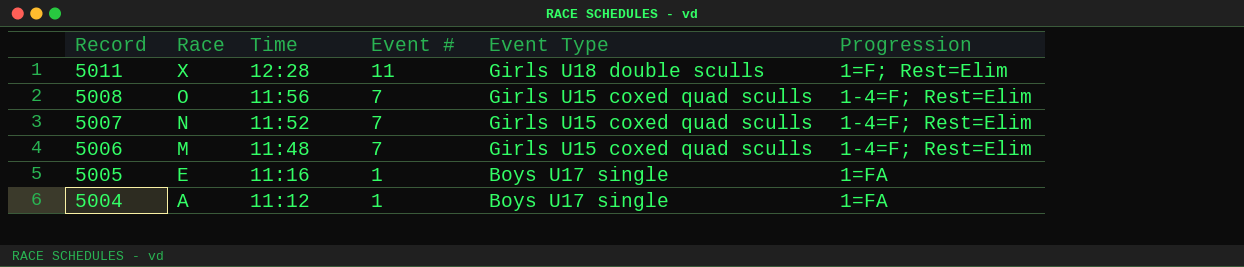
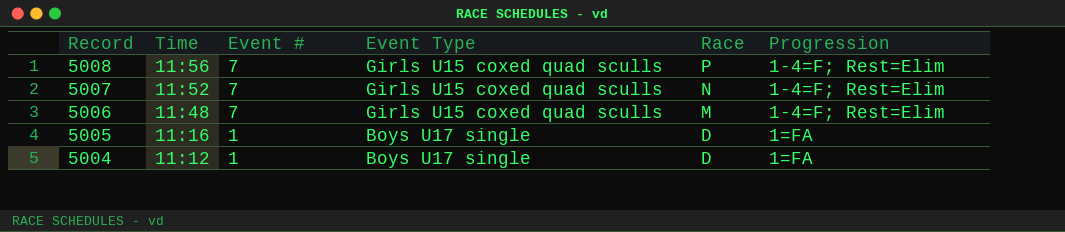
column Race | position: 2 -> 5
row 5011: X | 12:28 | 11 | Girls U18 double sculls | 1=F; Rest=Elim -> none
5008 | Race: O -> P
5005 | Race: E -> D
5004 | Race: A -> D

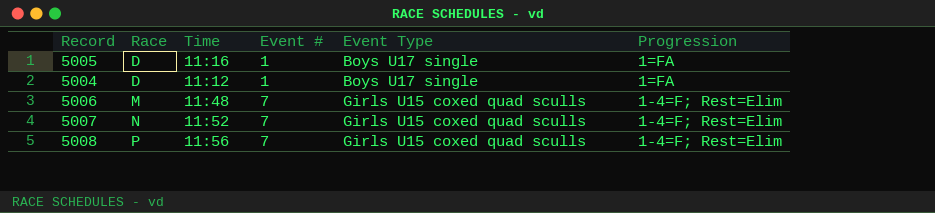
row order: Record descending -> Race ascending
column Race | position: 5 -> 2

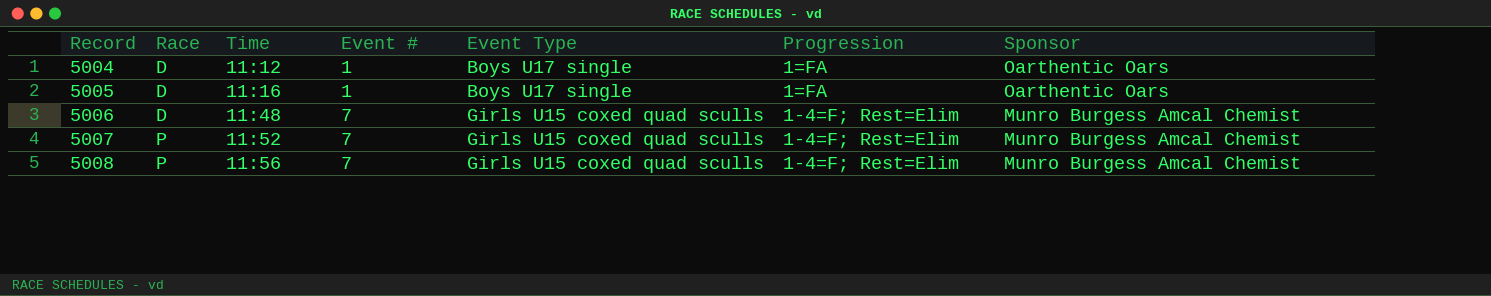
row order: Race ascending -> Record ascending
column Sponsor | position: none -> 7
5006 | Race: M -> D
5007 | Race: N -> P

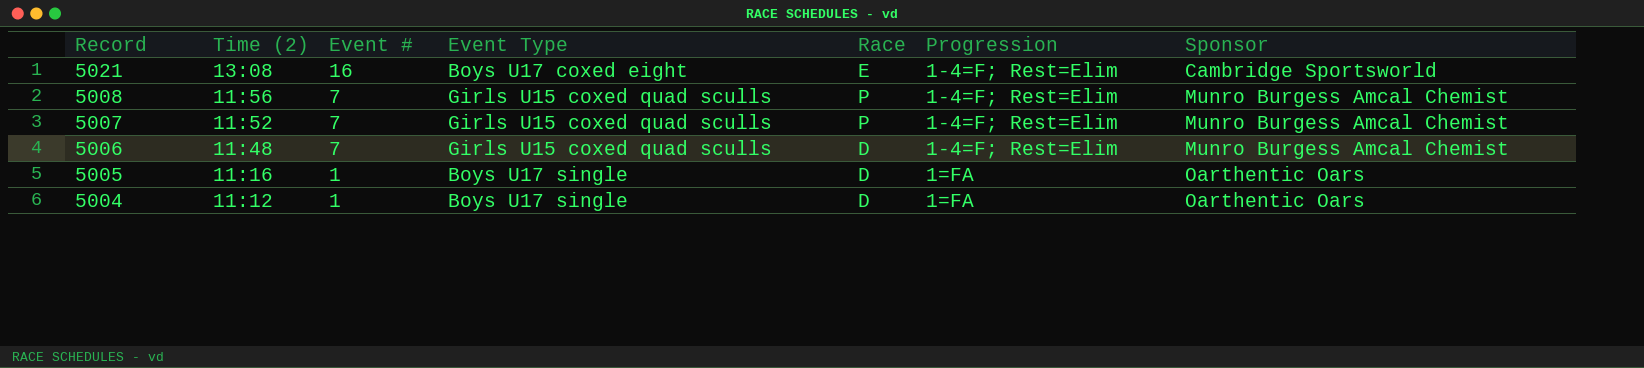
row order: Record ascending -> Record descending
column name: Time -> Time (2)
column Race | position: 2 -> 5
row 5021: none -> 13:08 | 16 | Boys U17 coxed eight | E | 1-4=F; Rest=Elim | Cambridge Sportsworld

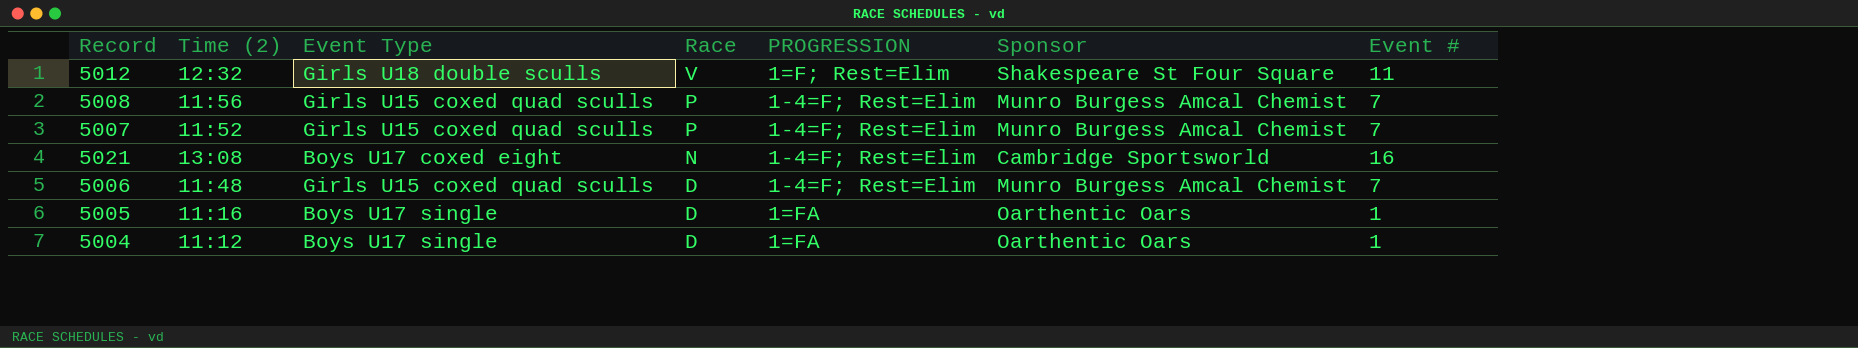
row order: Record descending -> Race descending
column name: Progression -> PROGRESSION
column Event # | position: 3 -> 7
row 5012: none -> 12:32 | Girls U18 double sculls | V | 1=F; Rest=Elim | Shakespeare St Four Square | 11
5021 | Race: E -> N

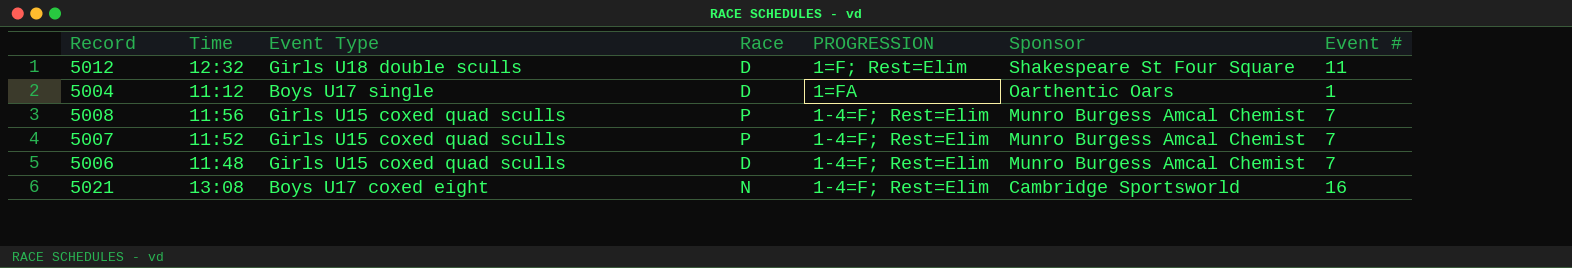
row order: Race descending -> Sponsor descending
column name: Time (2) -> Time
row 5005: 11:16 | Boys U17 single | D | 1=FA | Oarthentic Oars | 1 -> none
5012 | Race: V -> D

